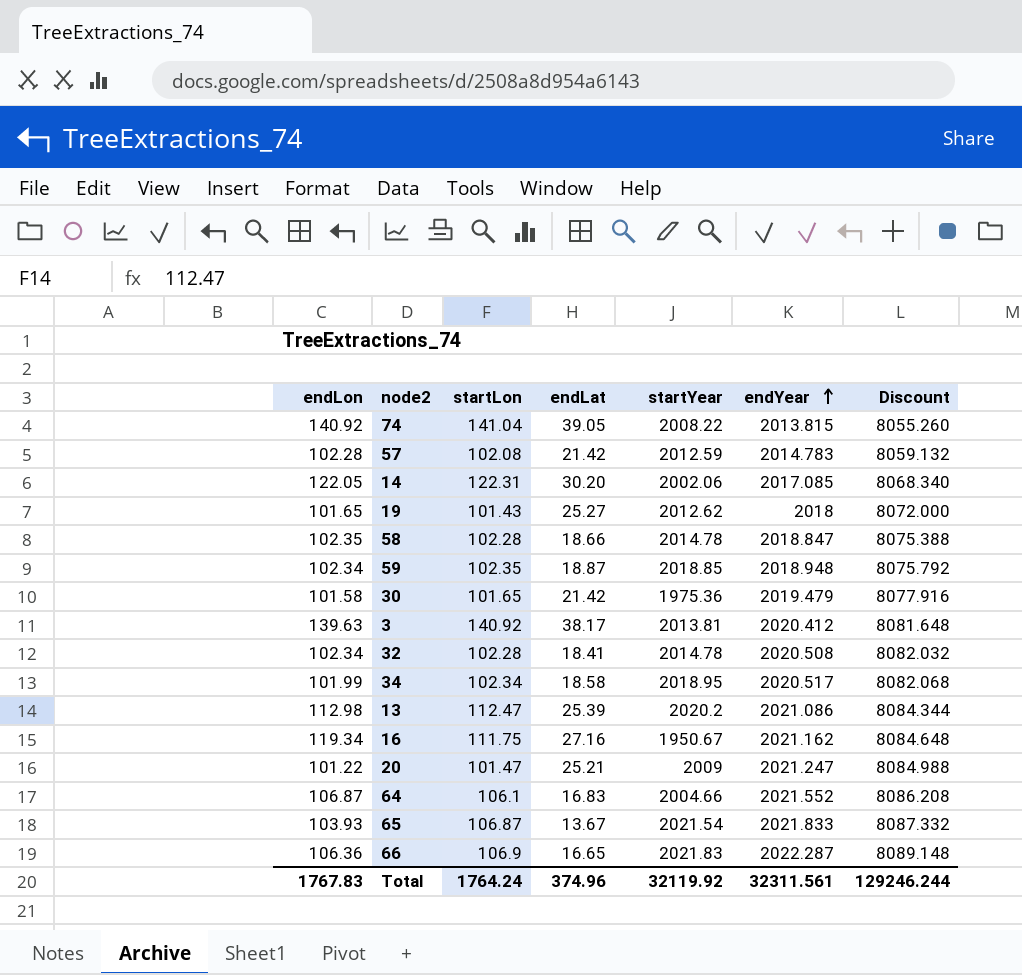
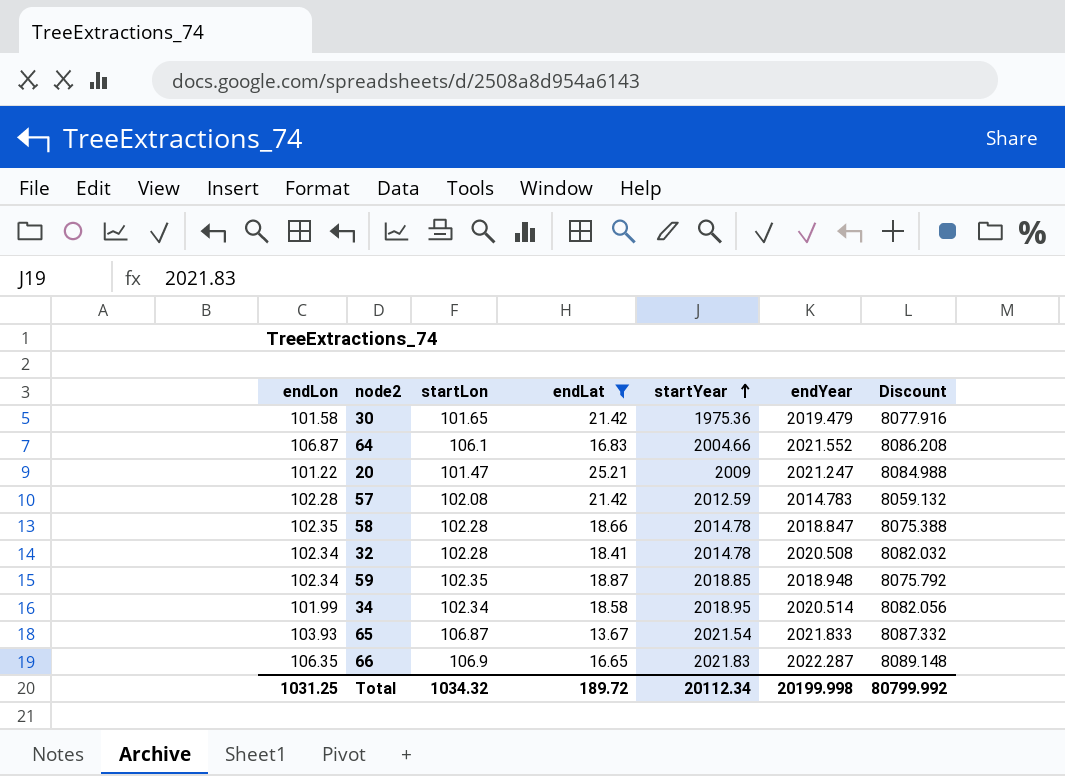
filter: none -> endLat <= 25.21
row order: endYear ascending -> startYear ascending
34 | endYear: 2020.517 -> 2020.514
34 | Discount: 8082.068 -> 8082.056
66 | endLon: 106.36 -> 106.35
Total | endLon: 1767.83 -> 1031.25
Total | startLon: 1764.24 -> 1034.32
Total | endLat: 374.96 -> 189.72
Total | startYear: 32119.92 -> 20112.34
Total | endYear: 32311.561 -> 20199.998
Total | Discount: 129246.244 -> 80799.992

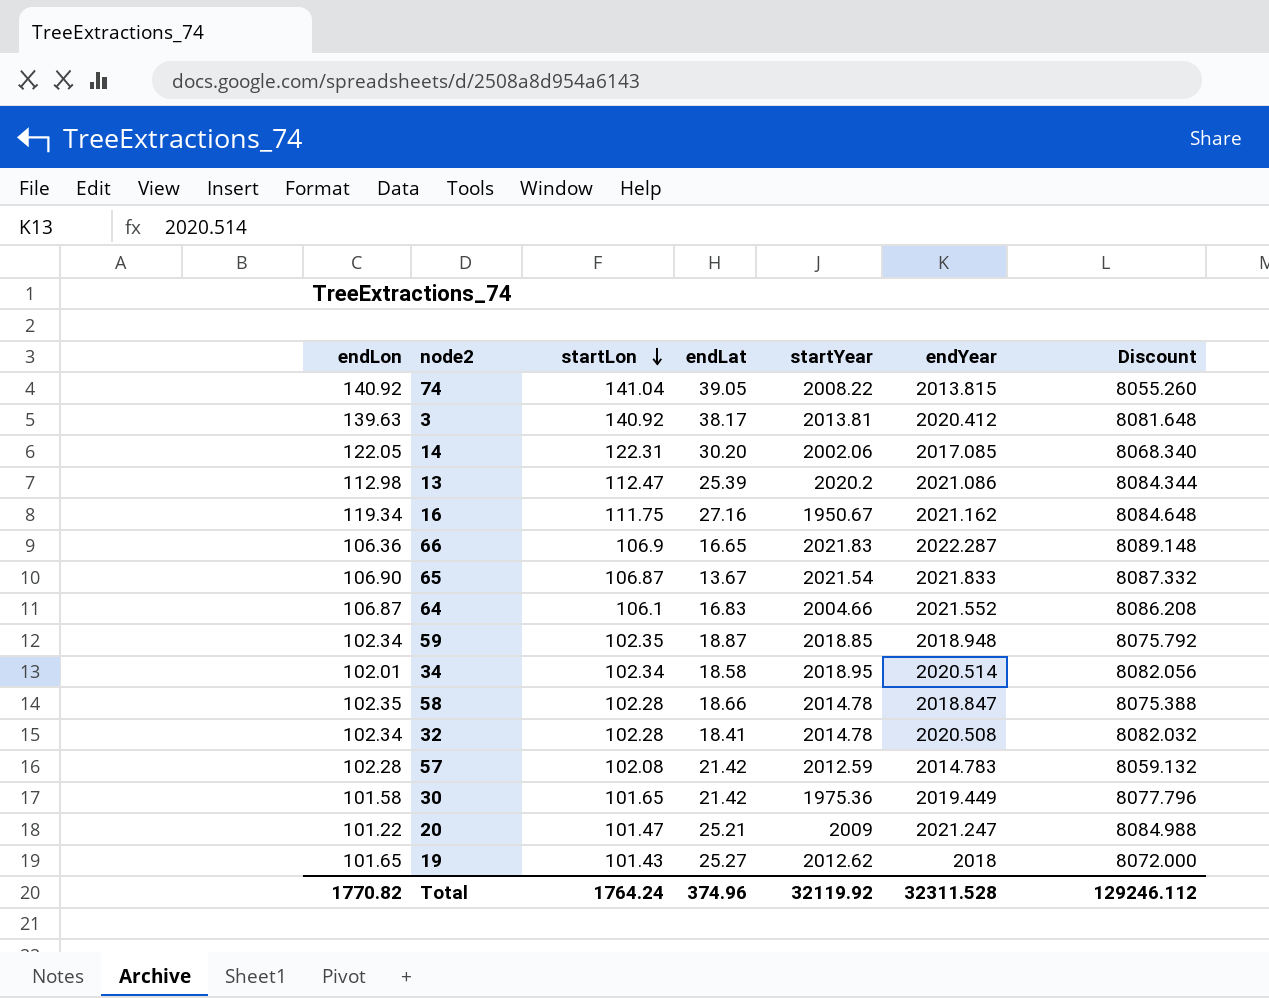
filter: endLat <= 25.21 -> none
row order: startYear ascending -> startLon descending
66 | endLon: 106.35 -> 106.36
65 | endLon: 103.93 -> 106.90
34 | endLon: 101.99 -> 102.01
30 | endYear: 2019.479 -> 2019.449
30 | Discount: 8077.916 -> 8077.796
Total | endLon: 1031.25 -> 1770.82
Total | startLon: 1034.32 -> 1764.24
Total | endLat: 189.72 -> 374.96
Total | startYear: 20112.34 -> 32119.92
Total | endYear: 20199.998 -> 32311.528
Total | Discount: 80799.992 -> 129246.112

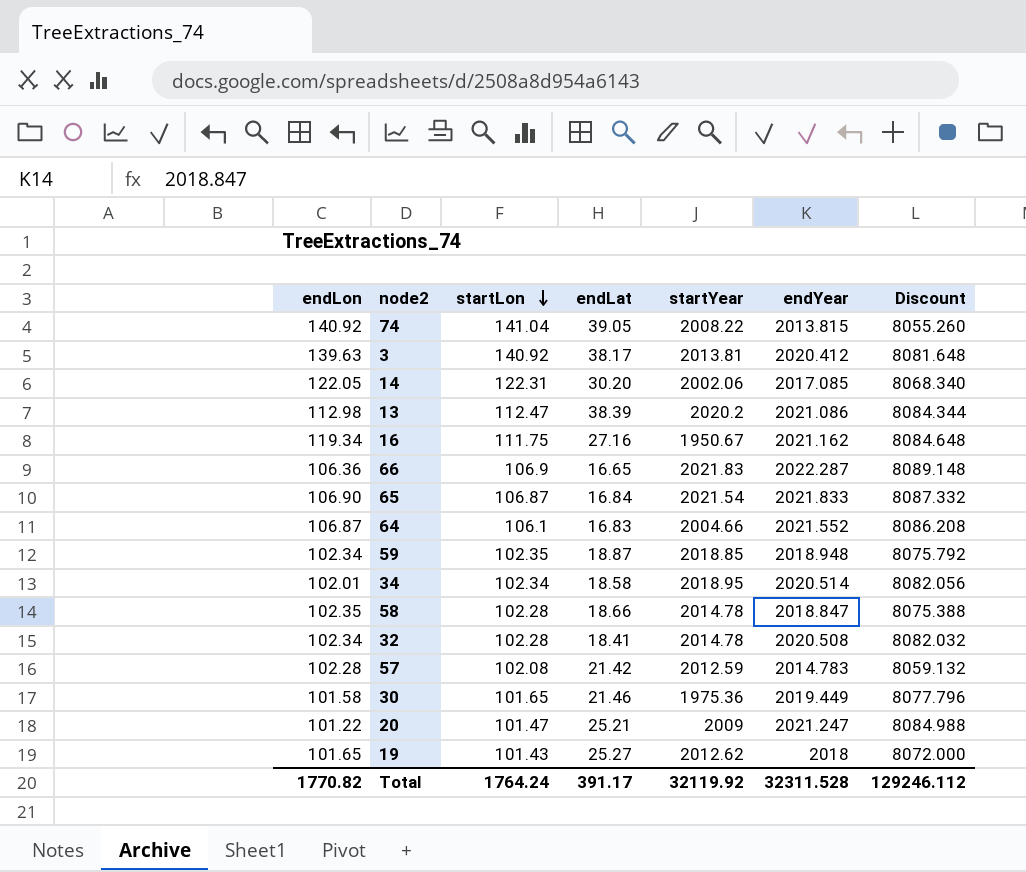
13 | endLat: 25.39 -> 38.39
65 | endLat: 13.67 -> 16.84
30 | endLat: 21.42 -> 21.46
Total | endLat: 374.96 -> 391.17

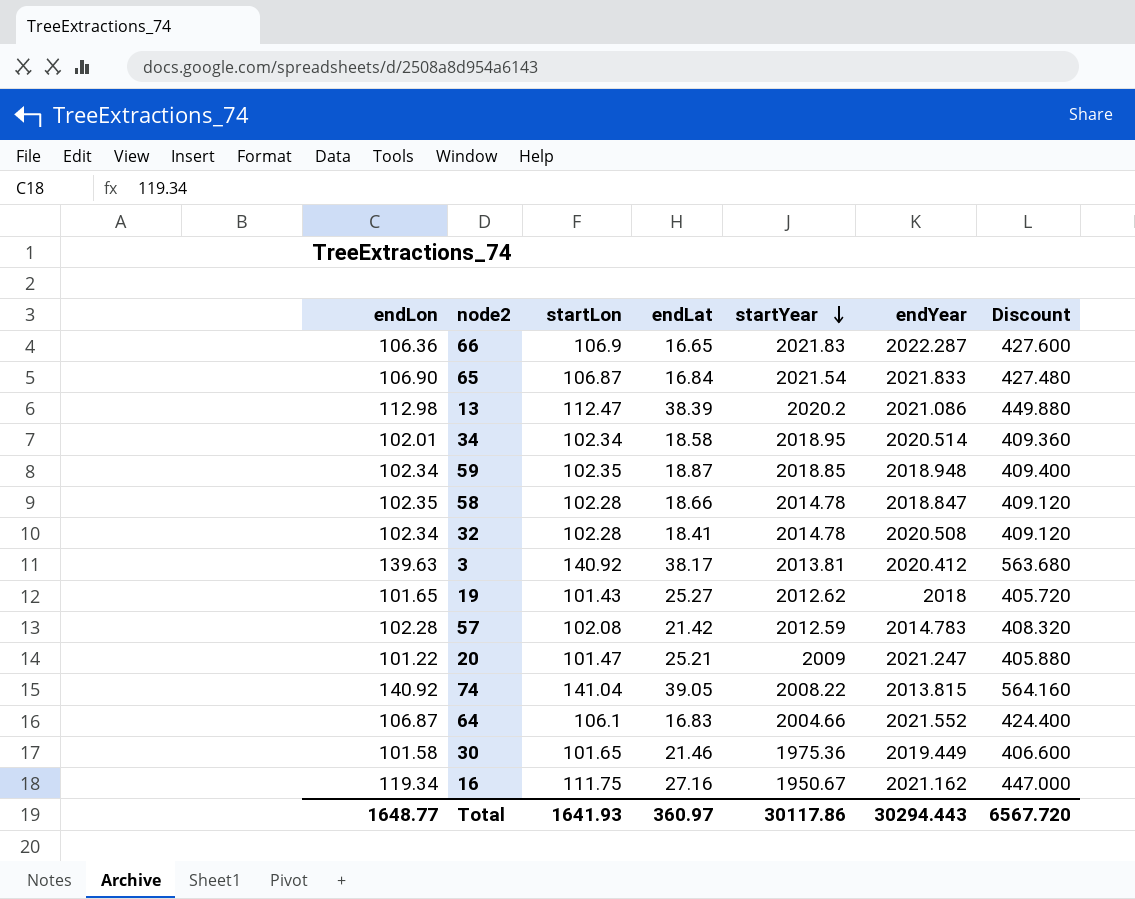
row order: startLon descending -> startYear descending
column Discount | formula: [endYear] * 4 -> [startLon] * 4
row 14: 122.05 | 122.31 | 30.20 | 2002.06 | 2017.085 | 8068.340 -> none
Total | endLon: 1770.82 -> 1648.77
Total | startLon: 1764.24 -> 1641.93
Total | endLat: 391.17 -> 360.97
Total | startYear: 32119.92 -> 30117.86
Total | endYear: 32311.528 -> 30294.443
Total | Discount: 129246.112 -> 6567.720

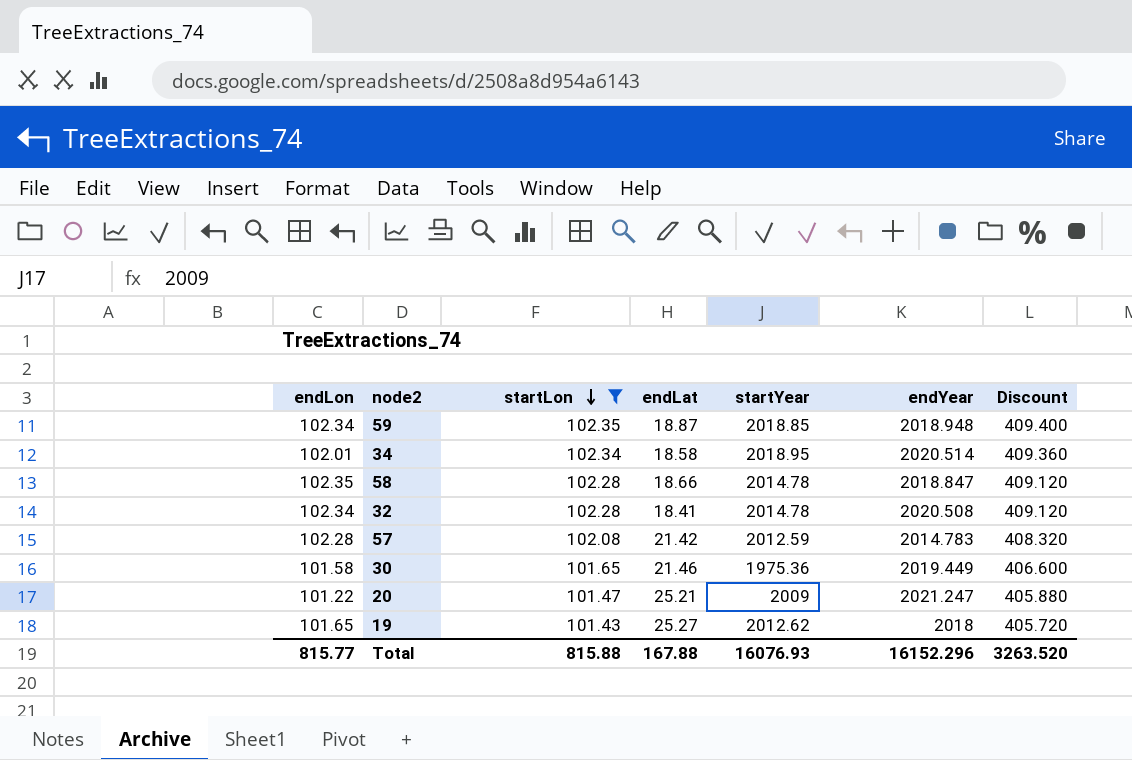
filter: none -> startLon <= 102.35
row order: startYear descending -> startLon descending
Total | endLon: 1648.77 -> 815.77
Total | startLon: 1641.93 -> 815.88
Total | endLat: 360.97 -> 167.88
Total | startYear: 30117.86 -> 16076.93
Total | endYear: 30294.443 -> 16152.296
Total | Discount: 6567.720 -> 3263.520

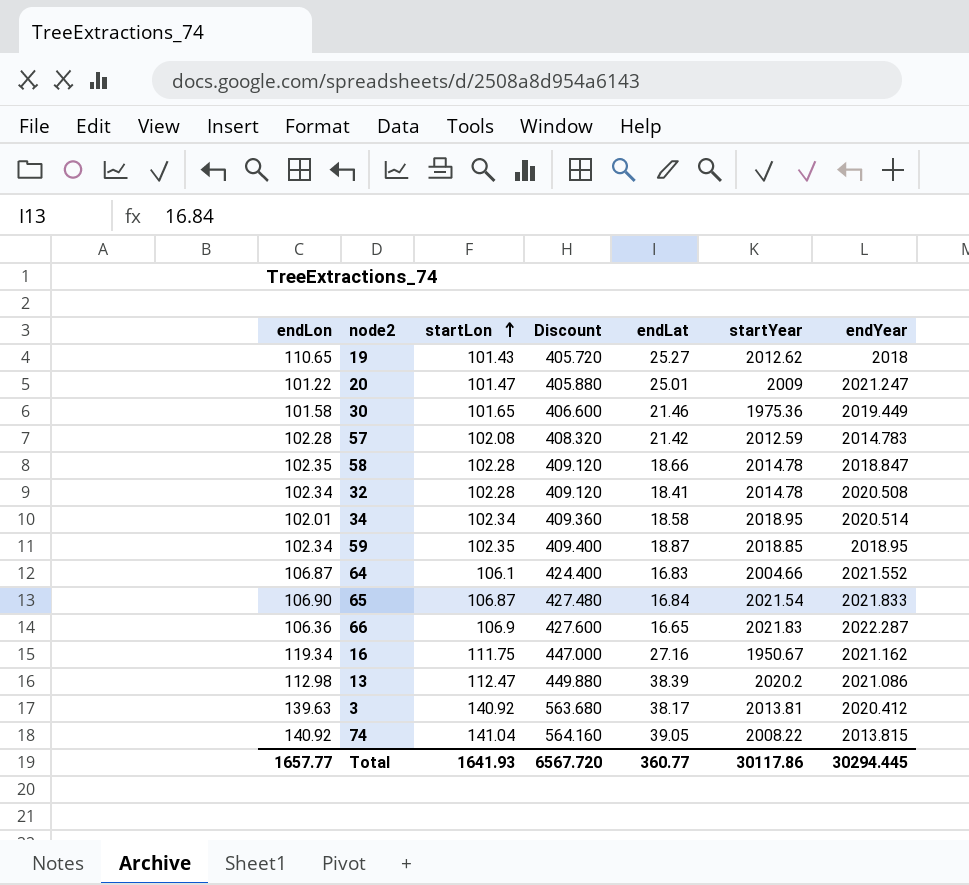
filter: startLon <= 102.35 -> none
row order: startLon descending -> startLon ascending
column Discount | position: 7 -> 4
19 | endLon: 101.65 -> 110.65
20 | endLat: 25.21 -> 25.01
59 | endYear: 2018.948 -> 2018.95
Total | endLon: 815.77 -> 1657.77
Total | startLon: 815.88 -> 1641.93
Total | Discount: 3263.520 -> 6567.720
Total | endLat: 167.88 -> 360.77
Total | startYear: 16076.93 -> 30117.86
Total | endYear: 16152.296 -> 30294.445

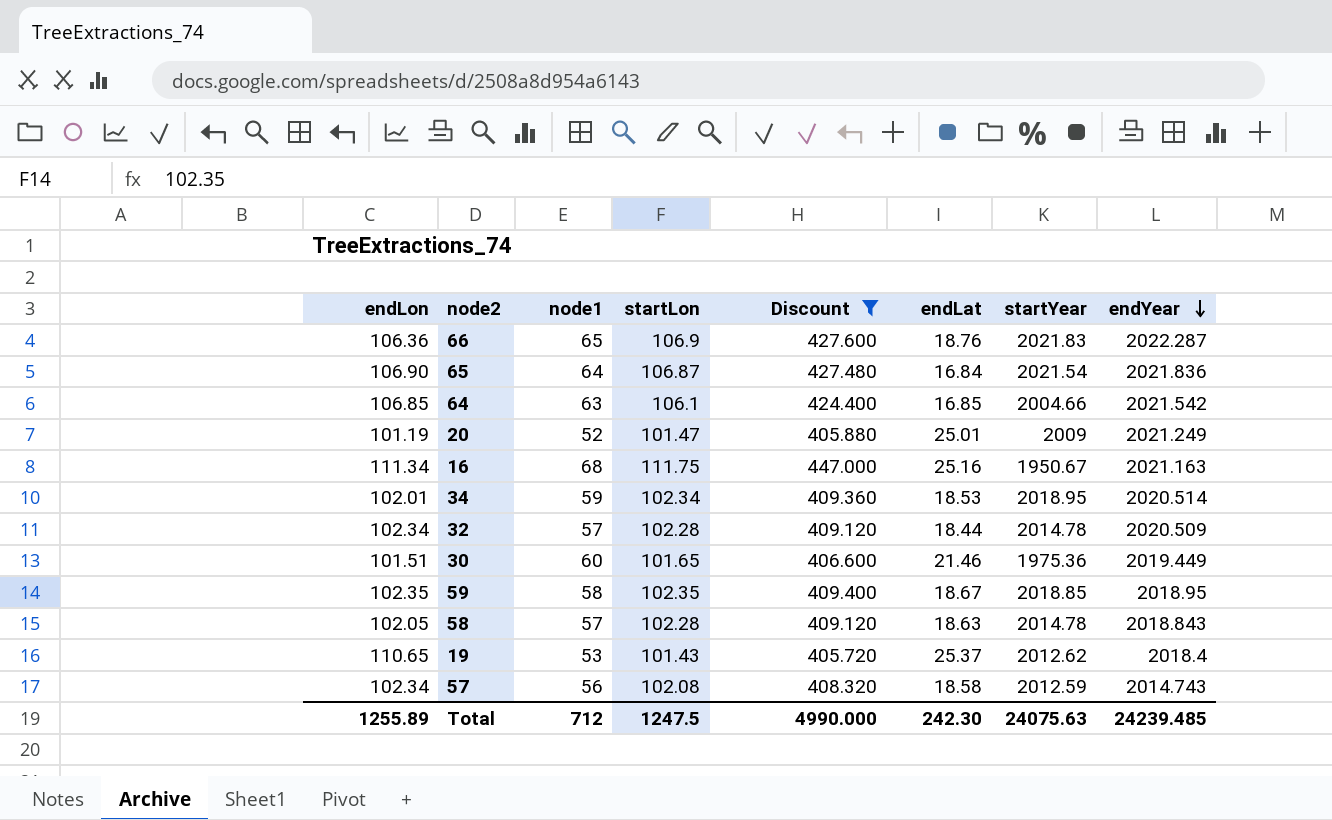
filter: none -> Discount <= 447.000
row order: startLon ascending -> endYear descending
column node1 | position: none -> 3
66 | endLat: 16.65 -> 18.76
65 | endYear: 2021.833 -> 2021.836
64 | endLon: 106.87 -> 106.85
64 | endLat: 16.83 -> 16.85
64 | endYear: 2021.552 -> 2021.542
20 | endLon: 101.22 -> 101.19
20 | endYear: 2021.247 -> 2021.249
16 | endLon: 119.34 -> 111.34
16 | endLat: 27.16 -> 25.16
16 | endYear: 2021.162 -> 2021.163
34 | endLat: 18.58 -> 18.53
32 | endLat: 18.41 -> 18.44
32 | endYear: 2020.508 -> 2020.509
30 | endLon: 101.58 -> 101.51
59 | endLon: 102.34 -> 102.35
59 | endLat: 18.87 -> 18.67
58 | endLon: 102.35 -> 102.05
58 | endLat: 18.66 -> 18.63
58 | endYear: 2018.847 -> 2018.843
19 | endLat: 25.27 -> 25.37
19 | endYear: 2018 -> 2018.4
57 | endLon: 102.28 -> 102.34
57 | endLat: 21.42 -> 18.58
57 | endYear: 2014.783 -> 2014.743
Total | endLon: 1657.77 -> 1255.89
Total | startLon: 1641.93 -> 1247.5
Total | Discount: 6567.720 -> 4990.000
Total | endLat: 360.77 -> 242.30
Total | startYear: 30117.86 -> 24075.63
Total | endYear: 30294.445 -> 24239.485

